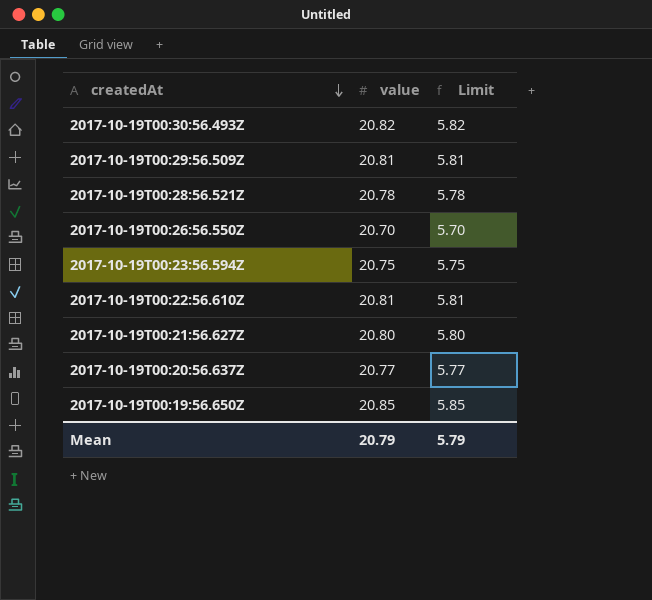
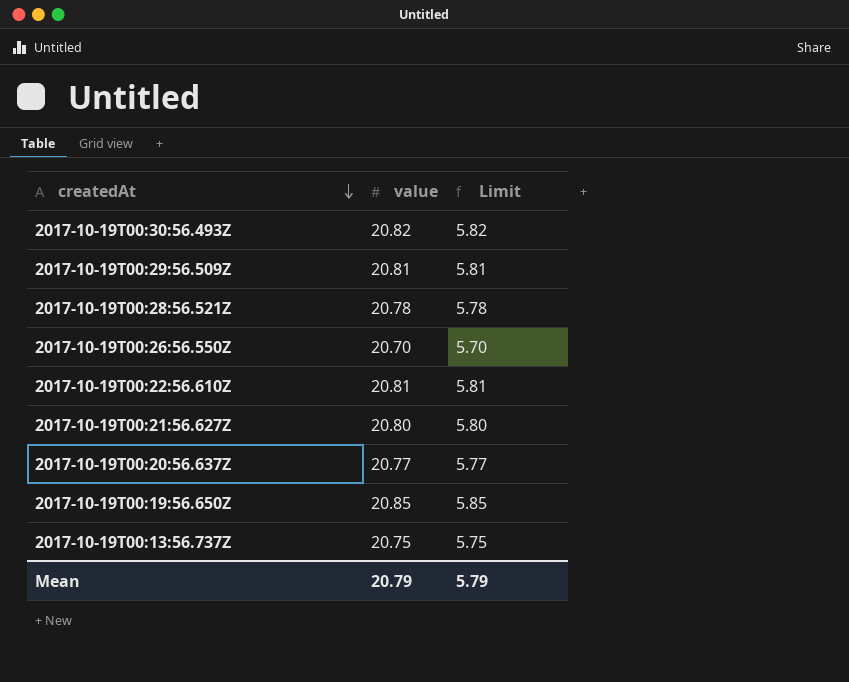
row 2017-10-19T00:23:56.594Z: 20.75 | 5.75 -> none
row 2017-10-19T00:13:56.737Z: none -> 20.75 | 5.75

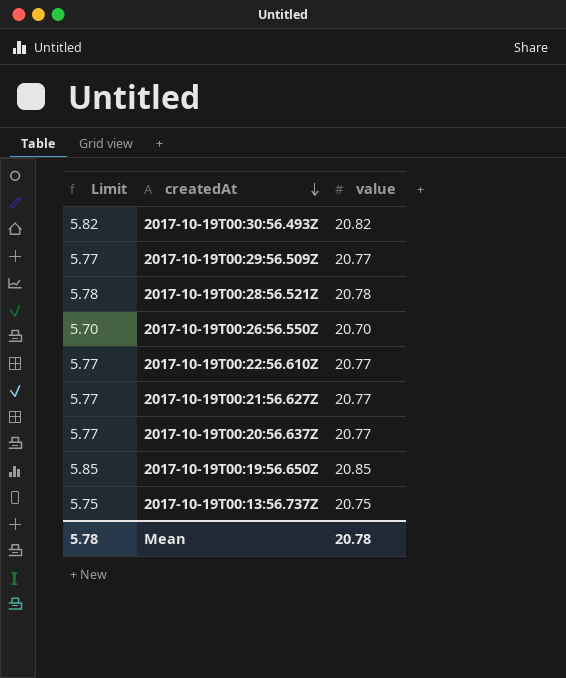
column Limit | position: 3 -> 1
2017-10-19T00:29:56.509Z | Limit: 5.81 -> 5.77
2017-10-19T00:29:56.509Z | value: 20.81 -> 20.77
2017-10-19T00:22:56.610Z | Limit: 5.81 -> 5.77
2017-10-19T00:22:56.610Z | value: 20.81 -> 20.77
2017-10-19T00:21:56.627Z | Limit: 5.80 -> 5.77
2017-10-19T00:21:56.627Z | value: 20.80 -> 20.77
Mean | Limit: 5.79 -> 5.78
Mean | value: 20.79 -> 20.78

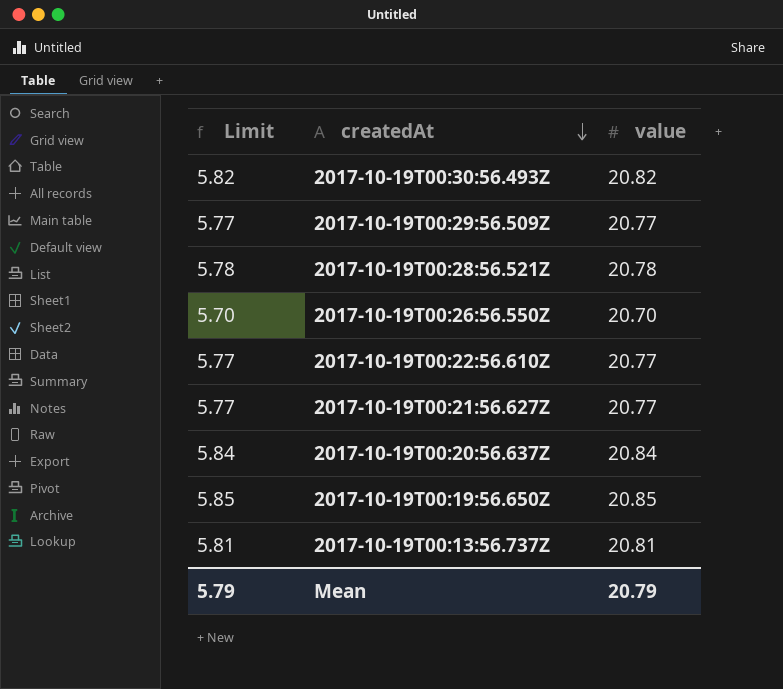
2017-10-19T00:20:56.637Z | Limit: 5.77 -> 5.84
2017-10-19T00:20:56.637Z | value: 20.77 -> 20.84
2017-10-19T00:13:56.737Z | Limit: 5.75 -> 5.81
2017-10-19T00:13:56.737Z | value: 20.75 -> 20.81
Mean | Limit: 5.78 -> 5.79
Mean | value: 20.78 -> 20.79

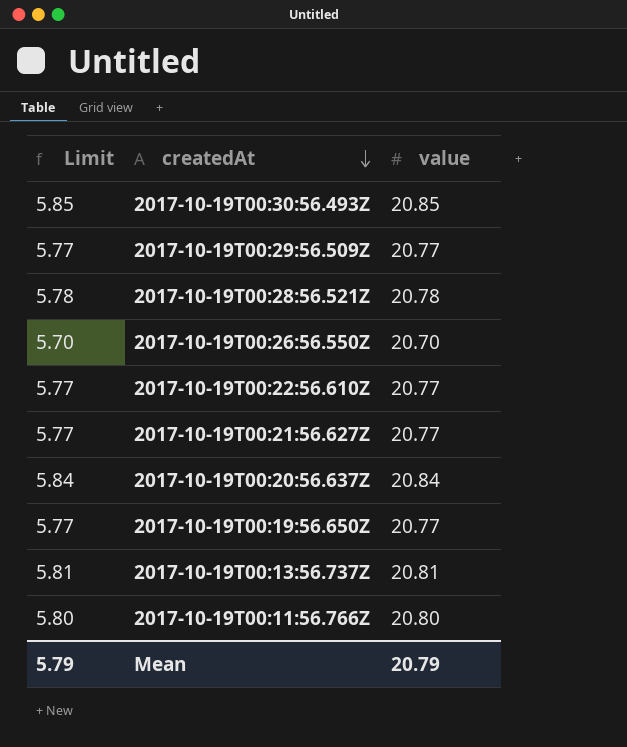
2017-10-19T00:30:56.493Z | Limit: 5.82 -> 5.85
2017-10-19T00:30:56.493Z | value: 20.82 -> 20.85
2017-10-19T00:19:56.650Z | Limit: 5.85 -> 5.77
2017-10-19T00:19:56.650Z | value: 20.85 -> 20.77
row 2017-10-19T00:11:56.766Z: none -> 5.80 | 20.80

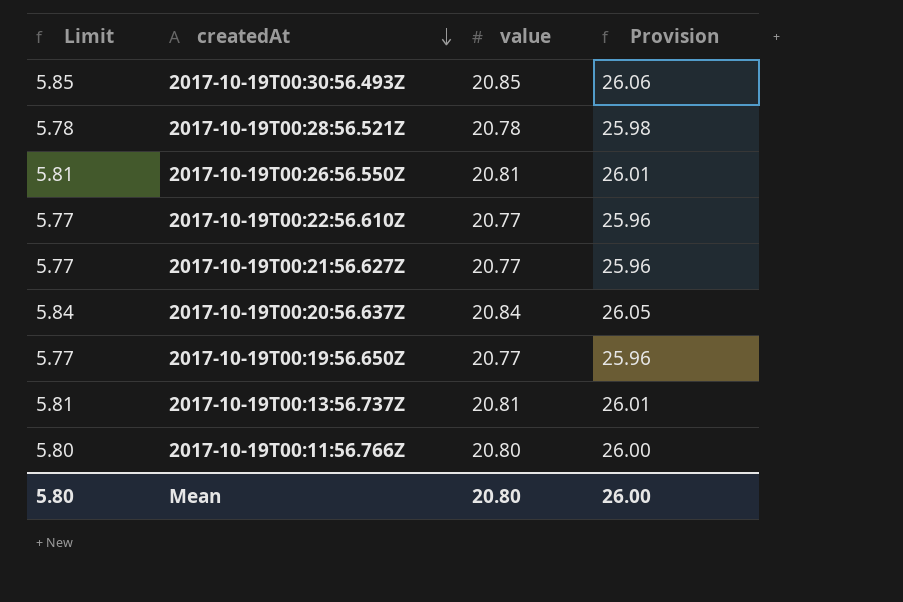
column Provision | formula: none -> [value] * 1.25
row 2017-10-19T00:29:56.509Z: 5.77 | 20.77 -> none
2017-10-19T00:26:56.550Z | Limit: 5.70 -> 5.81
2017-10-19T00:26:56.550Z | value: 20.70 -> 20.81
Mean | Limit: 5.79 -> 5.80
Mean | value: 20.79 -> 20.80

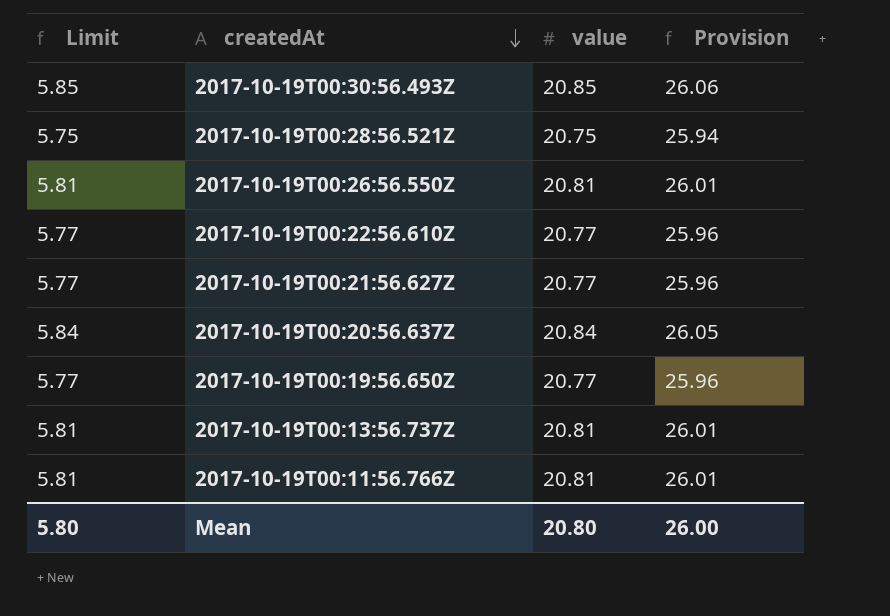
2017-10-19T00:28:56.521Z | Limit: 5.78 -> 5.75
2017-10-19T00:28:56.521Z | value: 20.78 -> 20.75
2017-10-19T00:28:56.521Z | Provision: 25.98 -> 25.94
2017-10-19T00:11:56.766Z | Limit: 5.80 -> 5.81
2017-10-19T00:11:56.766Z | value: 20.80 -> 20.81
2017-10-19T00:11:56.766Z | Provision: 26.00 -> 26.01

